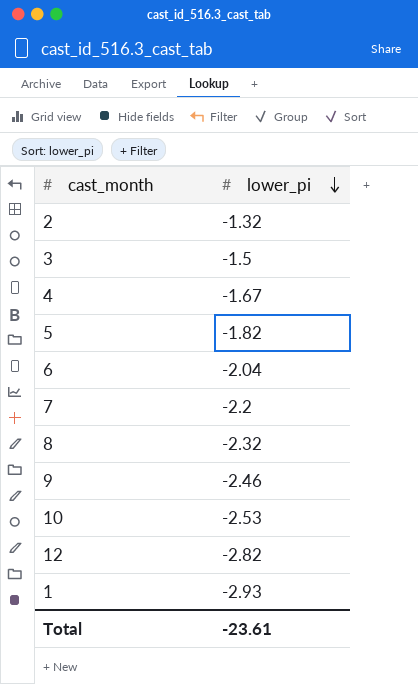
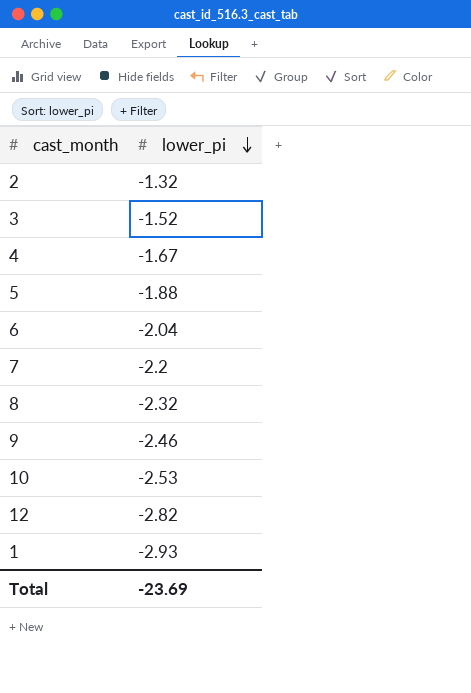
3 | lower_pi: -1.5 -> -1.52
5 | lower_pi: -1.82 -> -1.88
Total | lower_pi: -23.61 -> -23.69

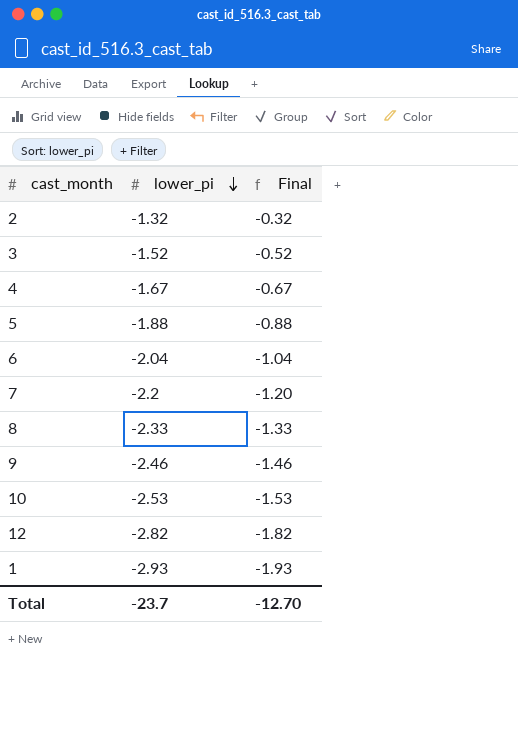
column Final | formula: none -> [lower_pi] + 1
8 | lower_pi: -2.32 -> -2.33
Total | lower_pi: -23.69 -> -23.7

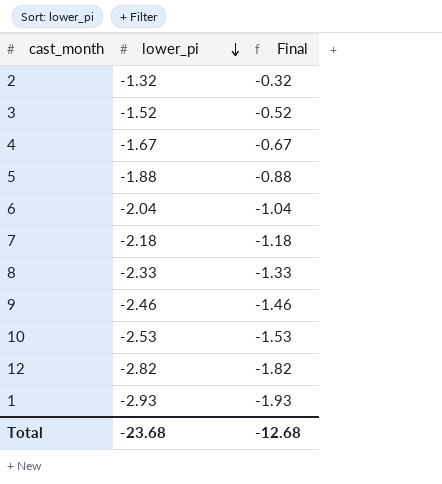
7 | lower_pi: -2.2 -> -2.18
7 | Final: -1.20 -> -1.18
Total | lower_pi: -23.7 -> -23.68
Total | Final: -12.70 -> -12.68

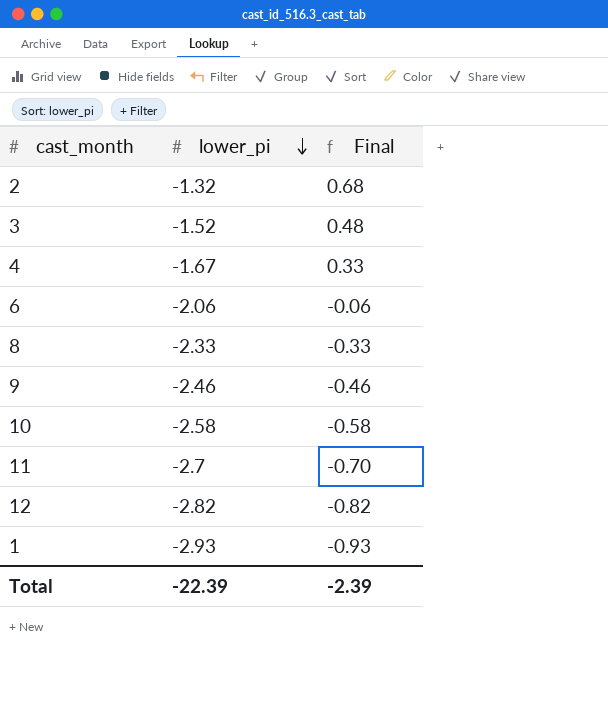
column Final | formula: [lower_pi] + 1 -> [lower_pi] + 2
row 5: -1.88 | -0.88 -> none
row 7: -2.18 | -1.18 -> none
6 | lower_pi: -2.04 -> -2.06
10 | lower_pi: -2.53 -> -2.58
row 11: none -> -2.7 | -0.70
Total | lower_pi: -23.68 -> -22.39
Total | Final: -12.68 -> -2.39

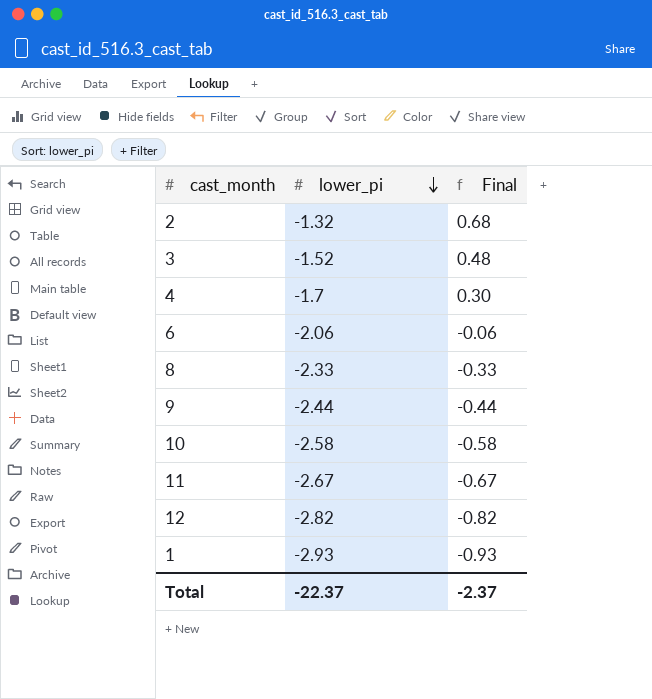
4 | lower_pi: -1.67 -> -1.7
4 | Final: 0.33 -> 0.30
9 | lower_pi: -2.46 -> -2.44
9 | Final: -0.46 -> -0.44
11 | lower_pi: -2.7 -> -2.67
11 | Final: -0.70 -> -0.67
Total | lower_pi: -22.39 -> -22.37
Total | Final: -2.39 -> -2.37

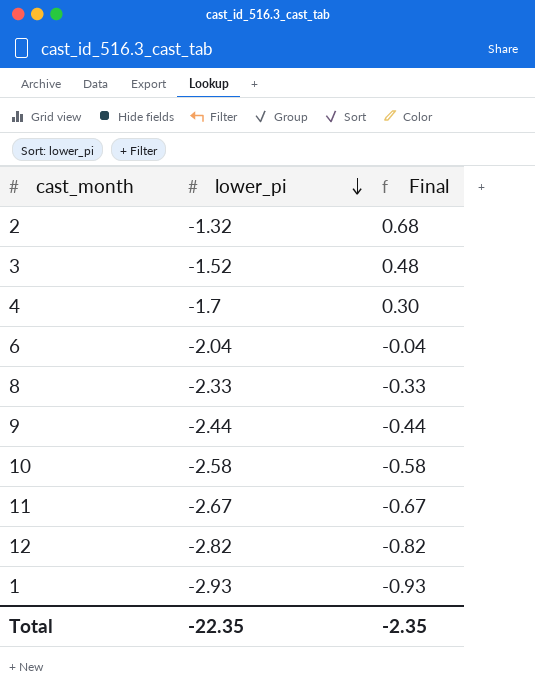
6 | lower_pi: -2.06 -> -2.04
6 | Final: -0.06 -> -0.04
Total | lower_pi: -22.37 -> -22.35
Total | Final: -2.37 -> -2.35

